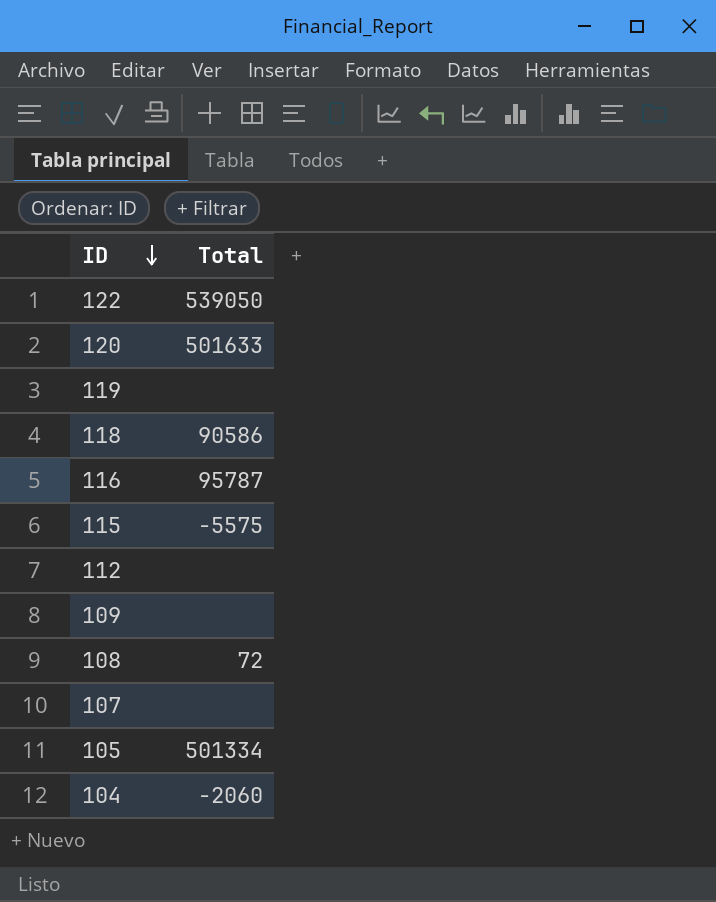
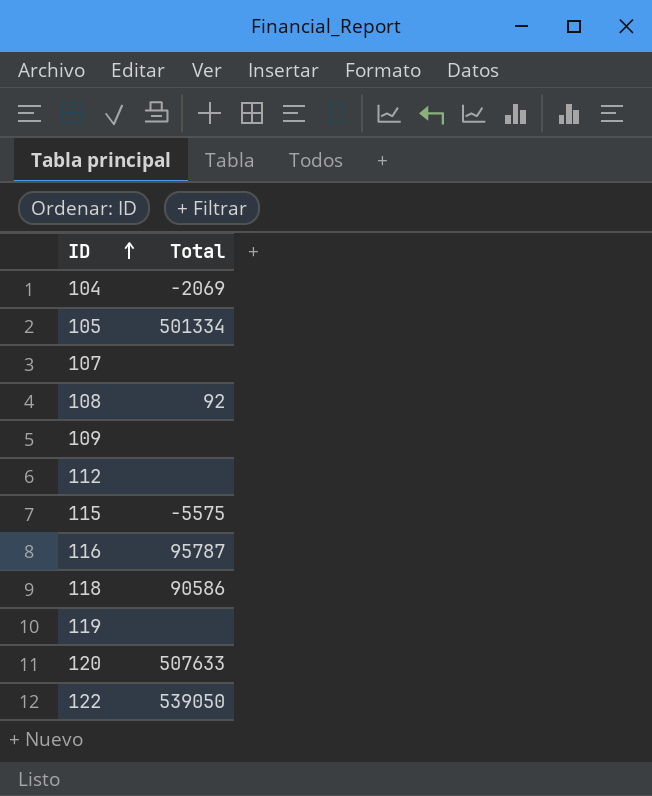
row order: ID descending -> ID ascending
104 | Total: -2060 -> -2069
108 | Total: 72 -> 92
120 | Total: 501633 -> 507633

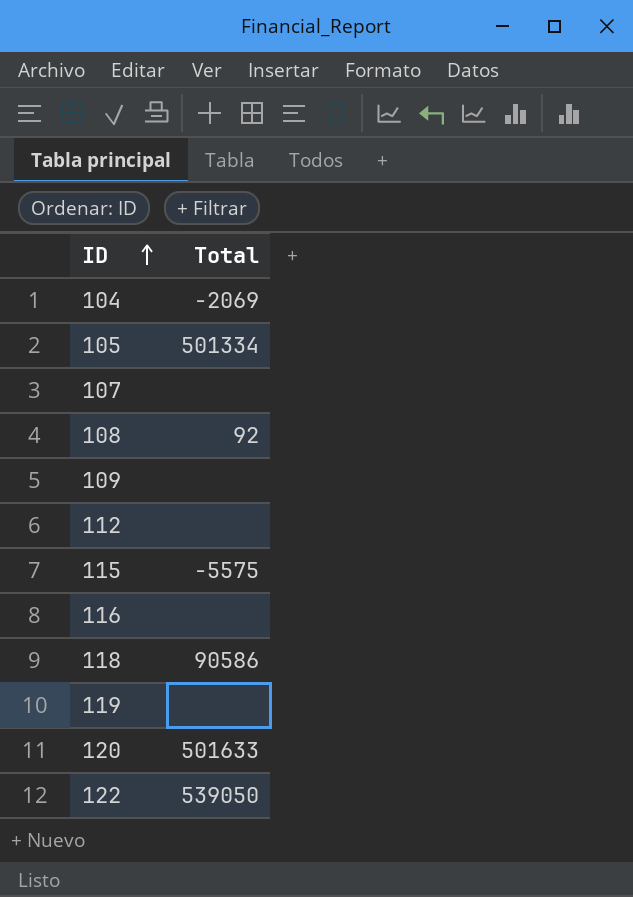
116 | Total: 95787 -> none
120 | Total: 507633 -> 501633

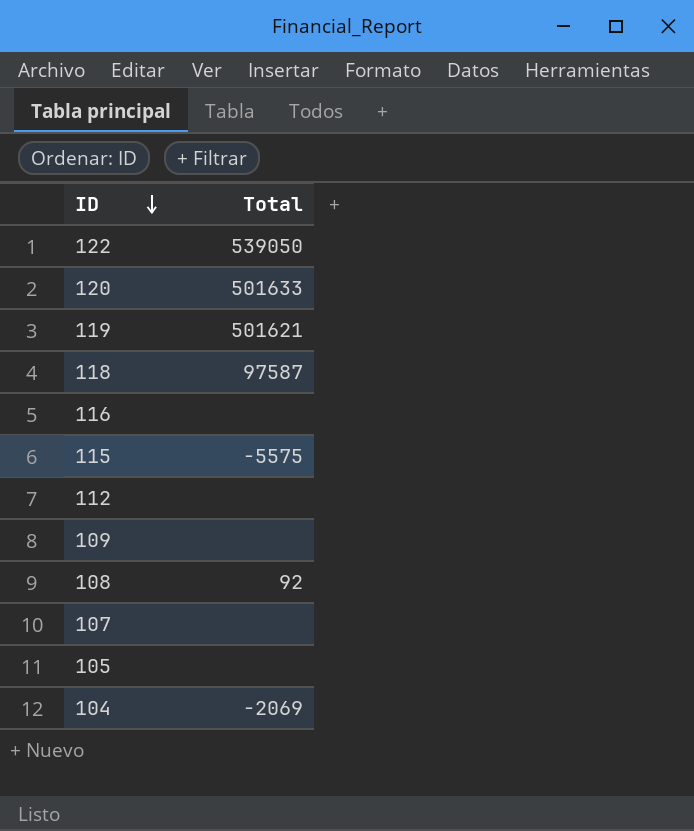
row order: ID ascending -> ID descending
119 | Total: none -> 501621
118 | Total: 90586 -> 97587
105 | Total: 501334 -> none

